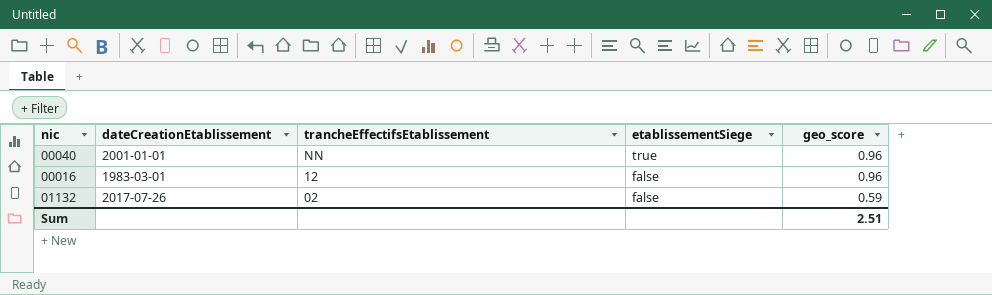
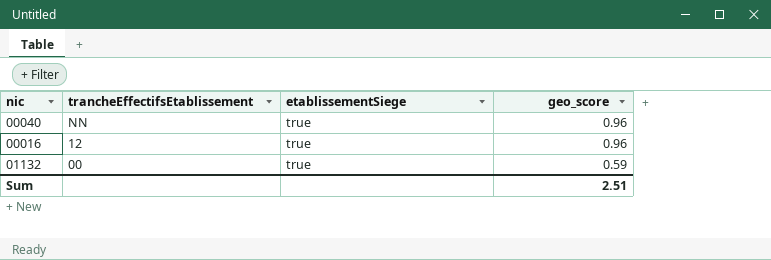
column dateCreationEtablissement | position: 2 -> none
00016 | etablissementSiege: false -> true
01132 | trancheEffectifsEtablissement: 02 -> 00
01132 | etablissementSiege: false -> true

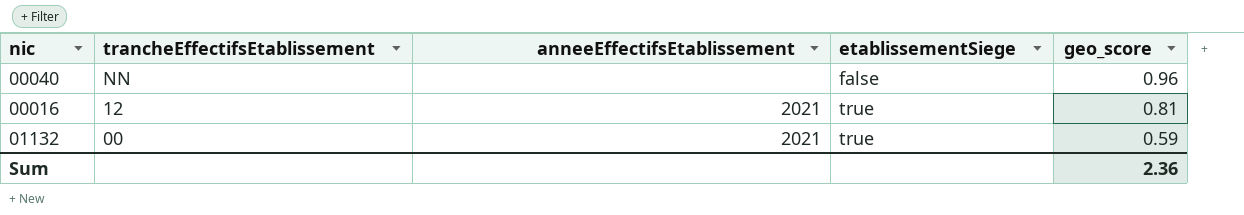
column anneeEffectifsEtablissement | position: none -> 3
00040 | etablissementSiege: true -> false
00016 | geo_score: 0.96 -> 0.81
Sum | geo_score: 2.51 -> 2.36

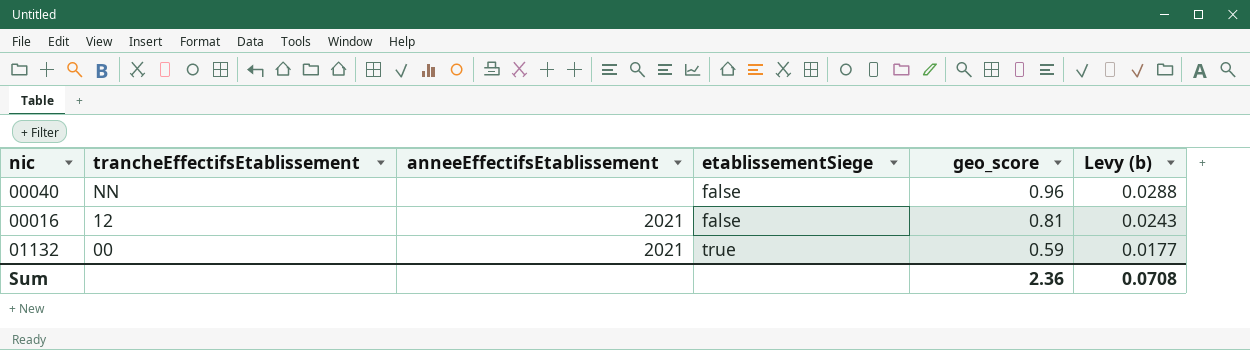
column Levy (b) | formula: none -> [geo_score] * 0.03
00016 | etablissementSiege: true -> false

